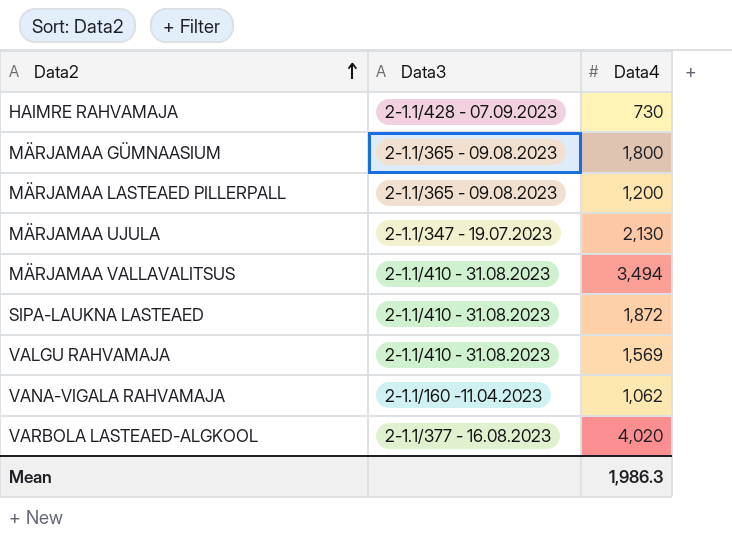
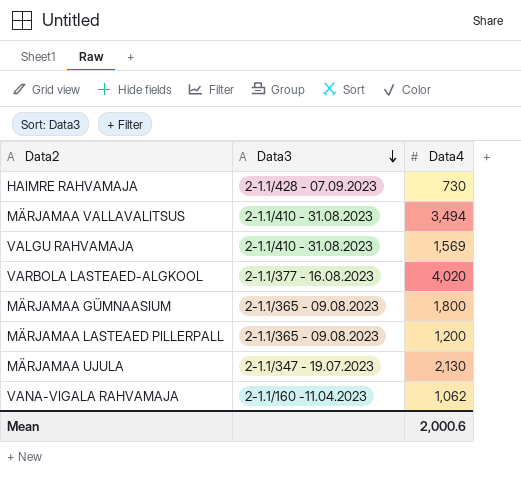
row order: Data2 ascending -> Data3 descending
row SIPA-LAUKNA LASTEAED: 2-1.1/410 - 31.08.2023 | 1,872 -> none
Mean | Data4: 1,986.3 -> 2,000.6

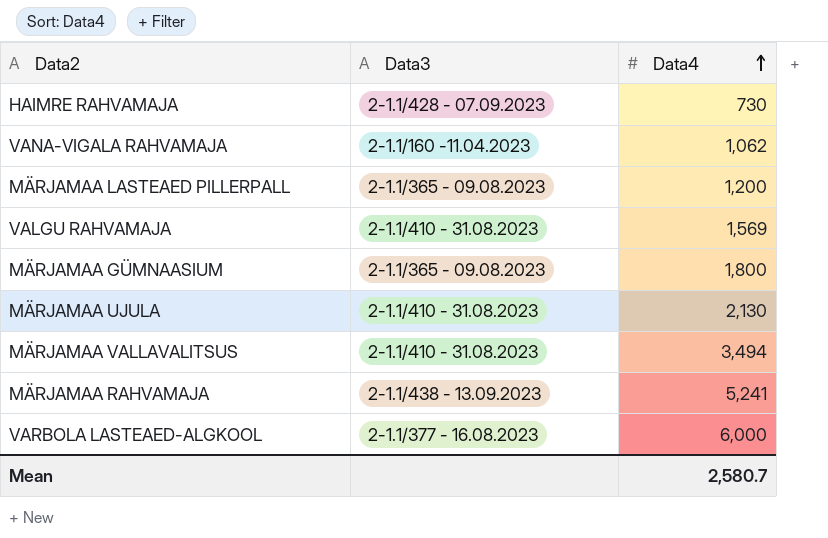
row order: Data3 descending -> Data4 ascending
MÄRJAMAA UJULA | Data3: 2-1.1/347 - 19.07.2023 -> 2-1.1/410 - 31.08.2023
row MÄRJAMAA RAHVAMAJA: none -> 2-1.1/438 - 13.09.2023 | 5,241
VARBOLA LASTEAED-ALGKOOL | Data4: 4,020 -> 6,000
Mean | Data4: 2,000.6 -> 2,580.7

